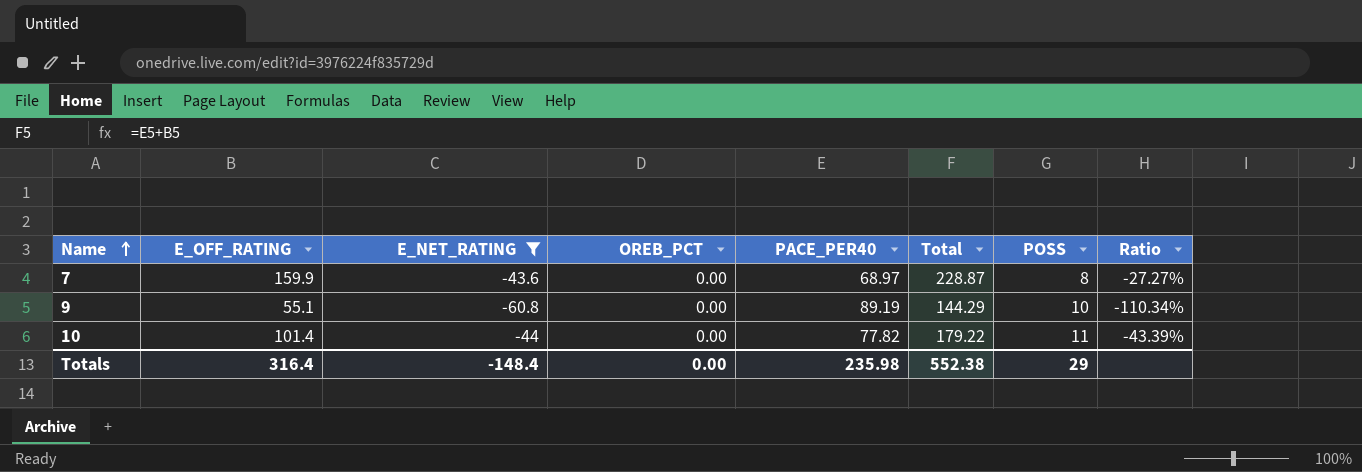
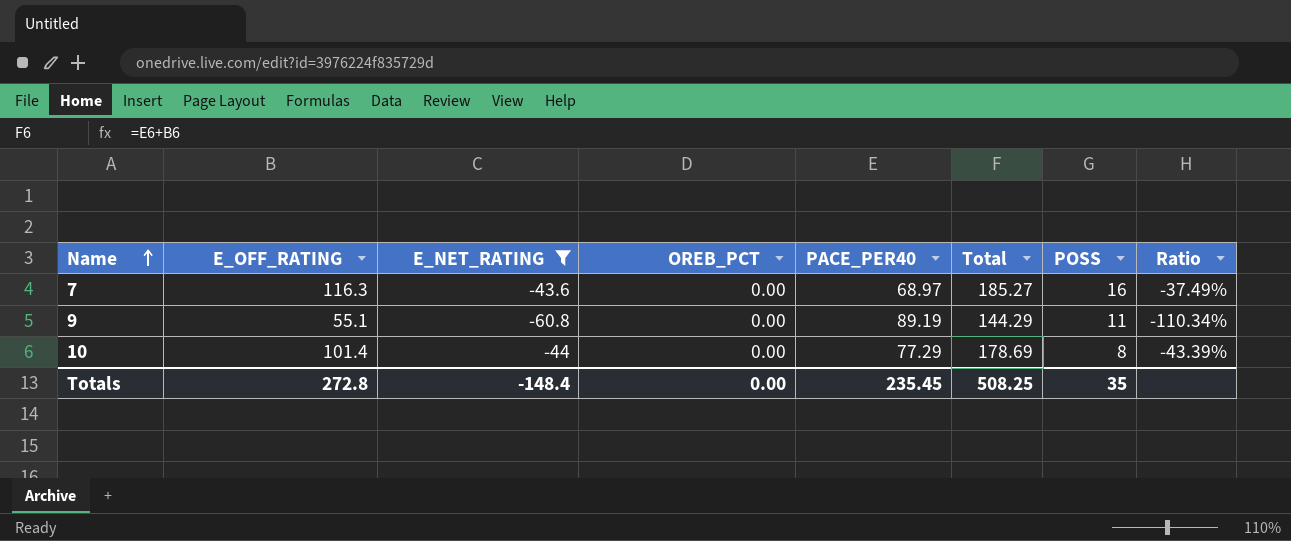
7 | E_OFF_RATING: 159.9 -> 116.3
7 | Total: 228.87 -> 185.27
7 | POSS: 8 -> 16
7 | Ratio: -27.27% -> -37.49%
9 | POSS: 10 -> 11
10 | PACE_PER40: 77.82 -> 77.29
10 | Total: 179.22 -> 178.69
10 | POSS: 11 -> 8
Totals | E_OFF_RATING: 316.4 -> 272.8
Totals | PACE_PER40: 235.98 -> 235.45
Totals | Total: 552.38 -> 508.25
Totals | POSS: 29 -> 35

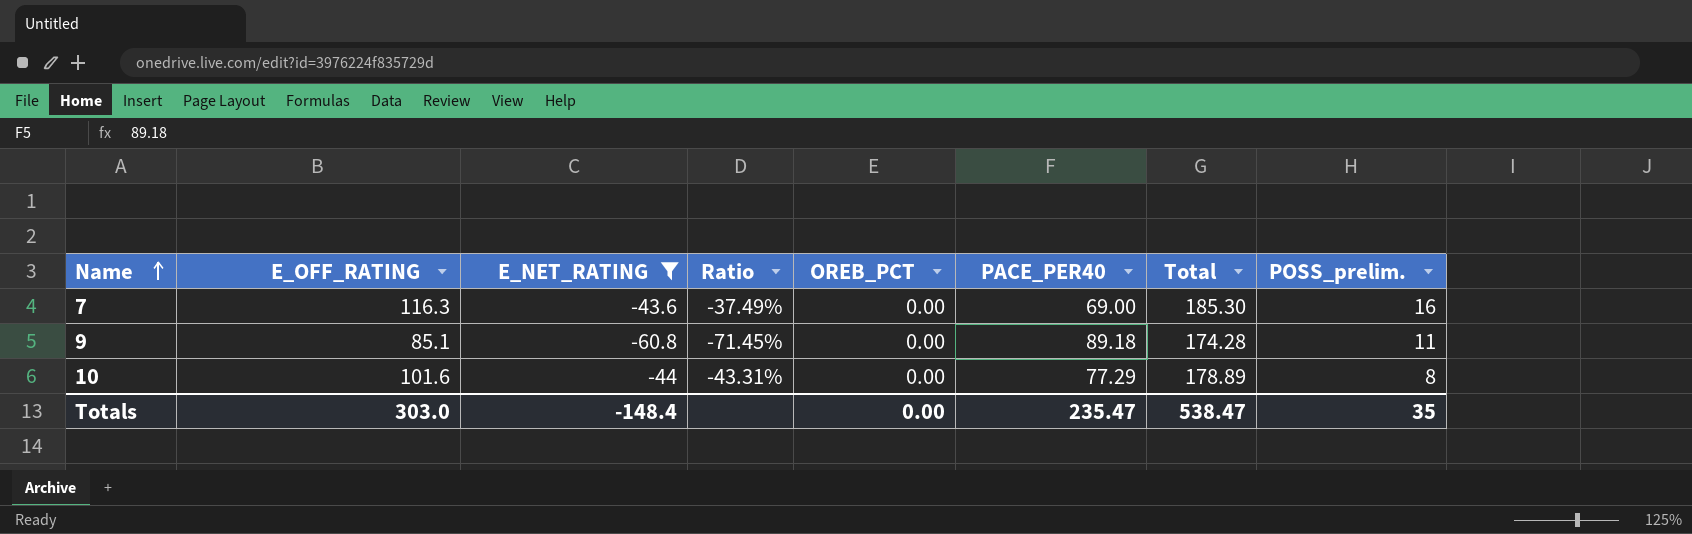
column Ratio | position: 8 -> 4
column name: POSS -> POSS_prelim.
7 | PACE_PER40: 68.97 -> 69.00
7 | Total: 185.27 -> 185.30
9 | E_OFF_RATING: 55.1 -> 85.1
9 | Ratio: -110.34% -> -71.45%
9 | PACE_PER40: 89.19 -> 89.18
9 | Total: 144.29 -> 174.28
10 | E_OFF_RATING: 101.4 -> 101.6
10 | Ratio: -43.39% -> -43.31%
10 | Total: 178.69 -> 178.89
Totals | E_OFF_RATING: 272.8 -> 303.0
Totals | PACE_PER40: 235.45 -> 235.47
Totals | Total: 508.25 -> 538.47

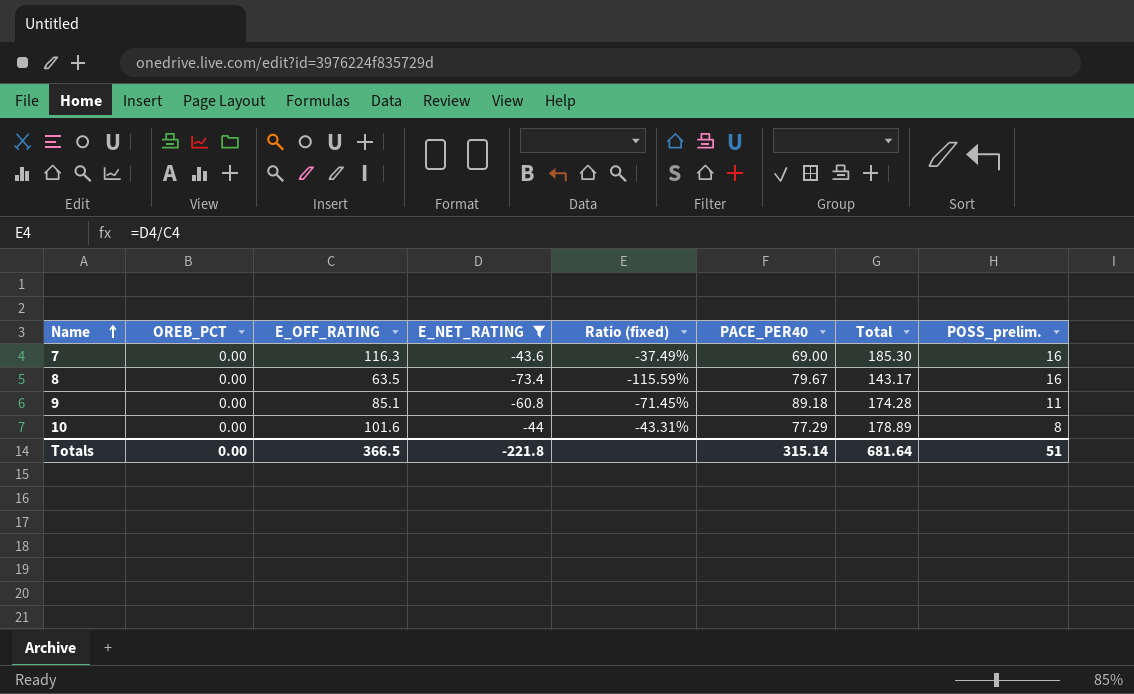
column OREB_PCT | position: 5 -> 2
column name: Ratio -> Ratio (fixed)
row 8: none -> 0.00 | 63.5 | -73.4 | -115.59% | 79.67 | 143.17 | 16
Totals | E_OFF_RATING: 303.0 -> 366.5
Totals | E_NET_RATING: -148.4 -> -221.8
Totals | PACE_PER40: 235.47 -> 315.14
Totals | Total: 538.47 -> 681.64
Totals | POSS_prelim.: 35 -> 51

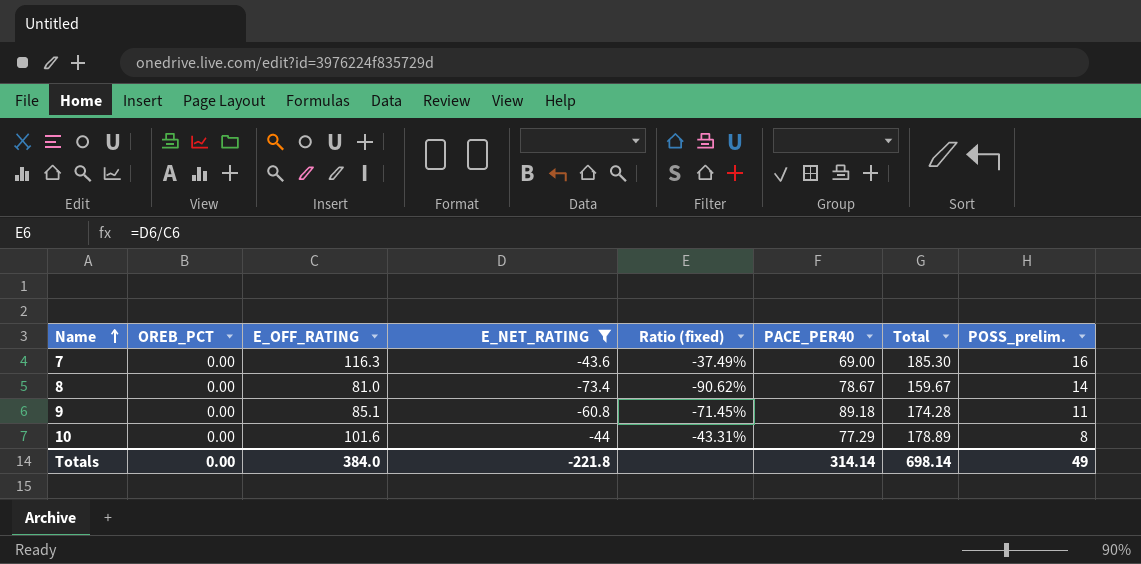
8 | E_OFF_RATING: 63.5 -> 81.0
8 | Ratio (fixed): -115.59% -> -90.62%
8 | PACE_PER40: 79.67 -> 78.67
8 | Total: 143.17 -> 159.67
8 | POSS_prelim.: 16 -> 14
Totals | E_OFF_RATING: 366.5 -> 384.0
Totals | PACE_PER40: 315.14 -> 314.14
Totals | Total: 681.64 -> 698.14
Totals | POSS_prelim.: 51 -> 49

